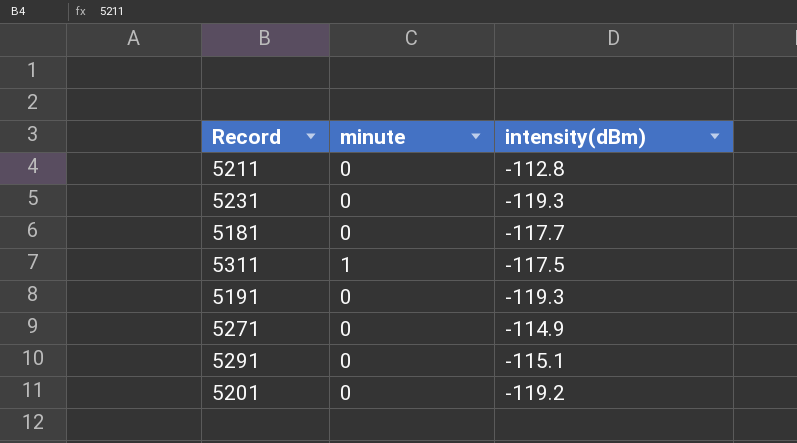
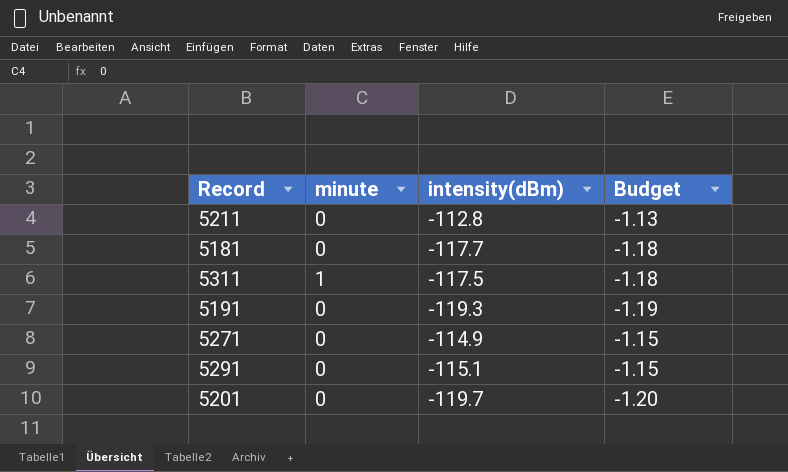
column Budget | formula: none -> [intensity(dBm)] * 0.01
row 5231: 0 | -119.3 -> none
5201 | intensity(dBm): -119.2 -> -119.7

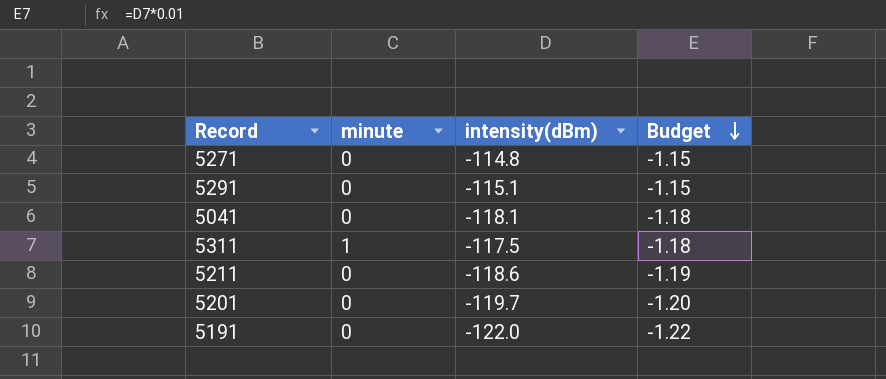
row order: none -> Budget descending
row 5181: 0 | -117.7 | -1.18 -> none
5271 | intensity(dBm): -114.9 -> -114.8
row 5041: none -> 0 | -118.1 | -1.18
5211 | intensity(dBm): -112.8 -> -118.6
5211 | Budget: -1.13 -> -1.19
5191 | intensity(dBm): -119.3 -> -122.0
5191 | Budget: -1.19 -> -1.22

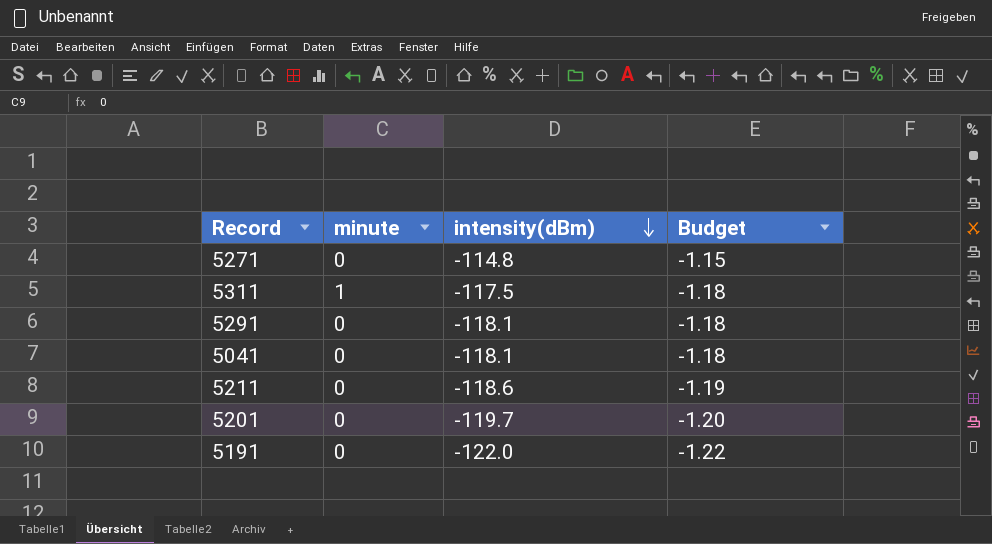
row order: Budget descending -> intensity(dBm) descending
5291 | intensity(dBm): -115.1 -> -118.1
5291 | Budget: -1.15 -> -1.18

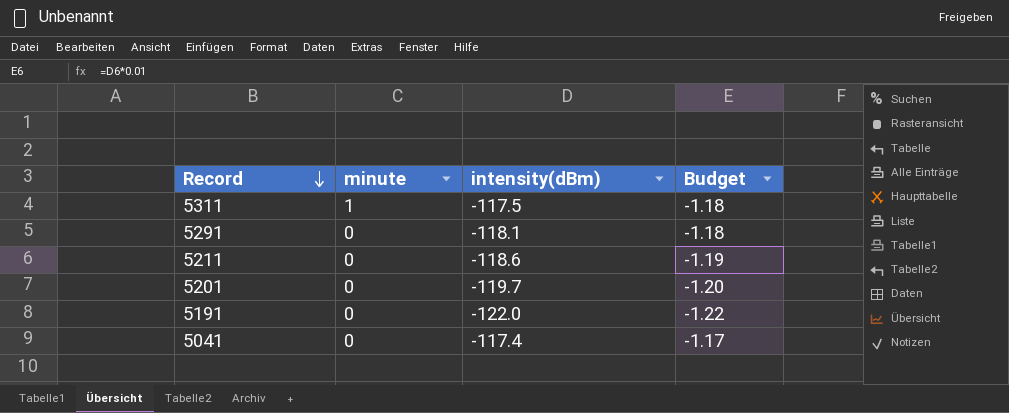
row order: intensity(dBm) descending -> Record descending
row 5271: 0 | -114.8 | -1.15 -> none
5041 | intensity(dBm): -118.1 -> -117.4
5041 | Budget: -1.18 -> -1.17

